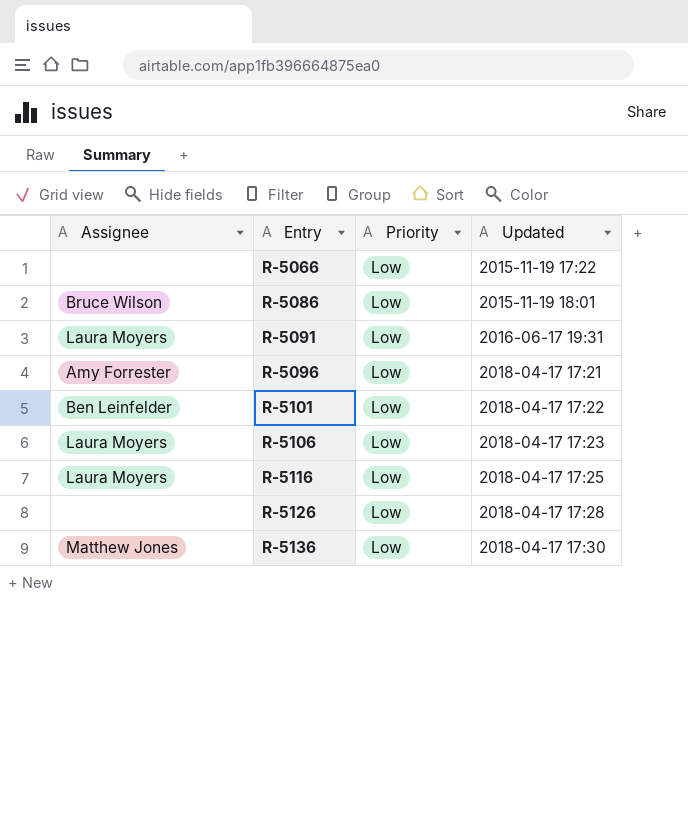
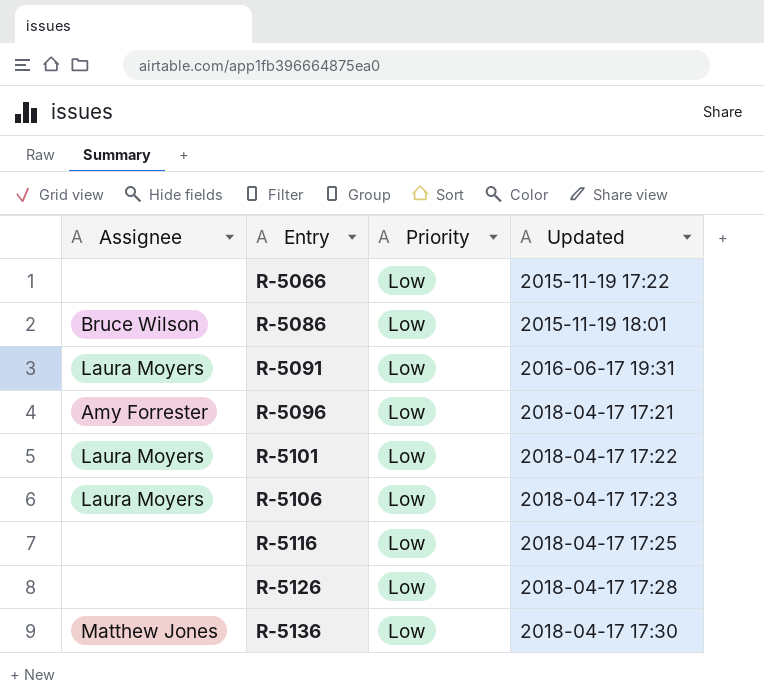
R-5101 | Assignee: Ben Leinfelder -> Laura Moyers
R-5116 | Assignee: Laura Moyers -> none

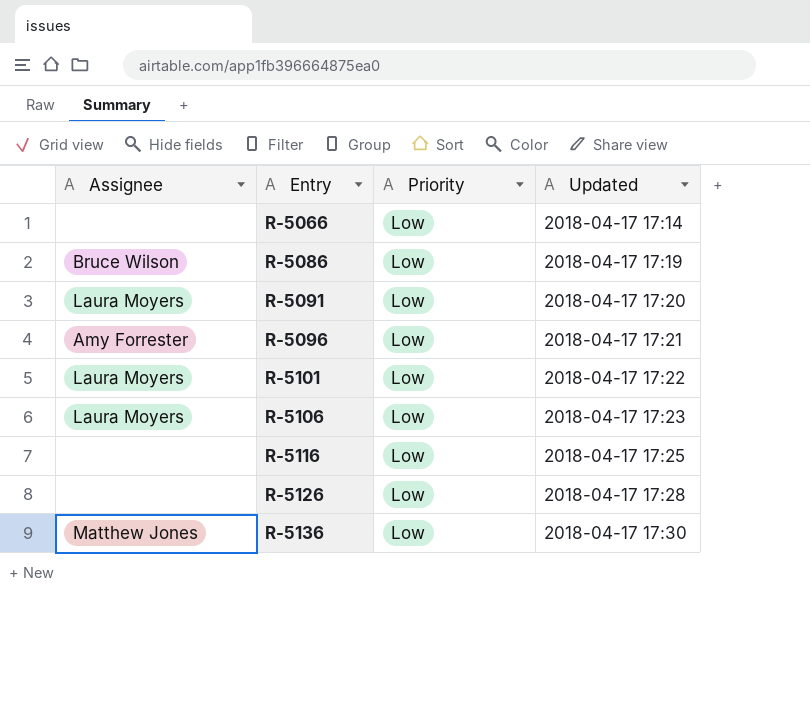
R-5066 | Updated: 2015-11-19 17:22 -> 2018-04-17 17:14
R-5086 | Updated: 2015-11-19 18:01 -> 2018-04-17 17:19
R-5091 | Updated: 2016-06-17 19:31 -> 2018-04-17 17:20

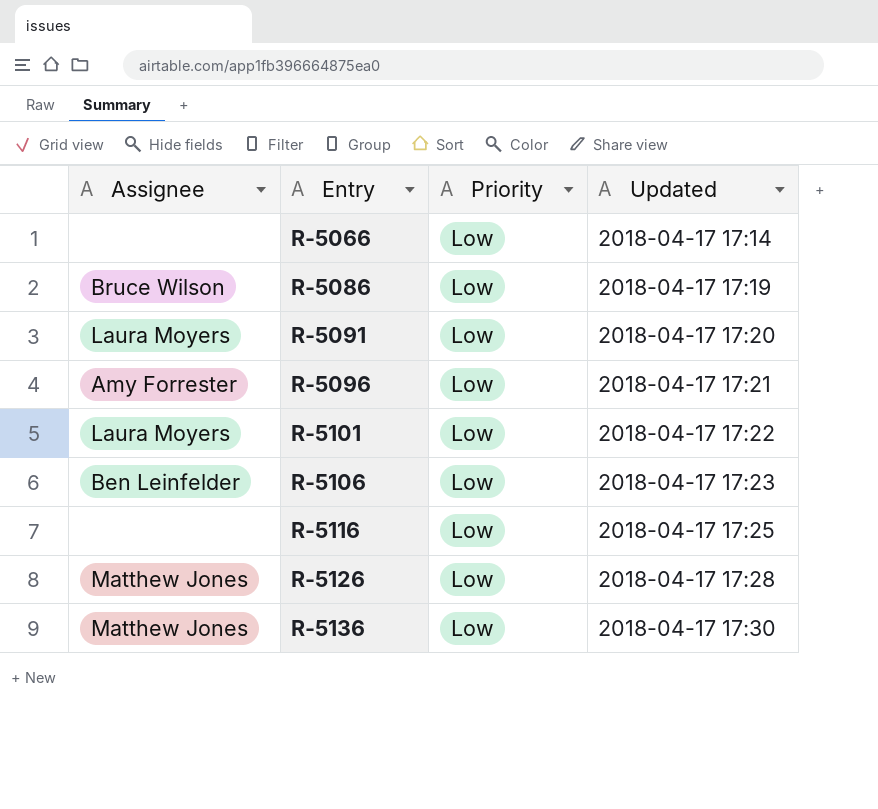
R-5106 | Assignee: Laura Moyers -> Ben Leinfelder
R-5126 | Assignee: none -> Matthew Jones

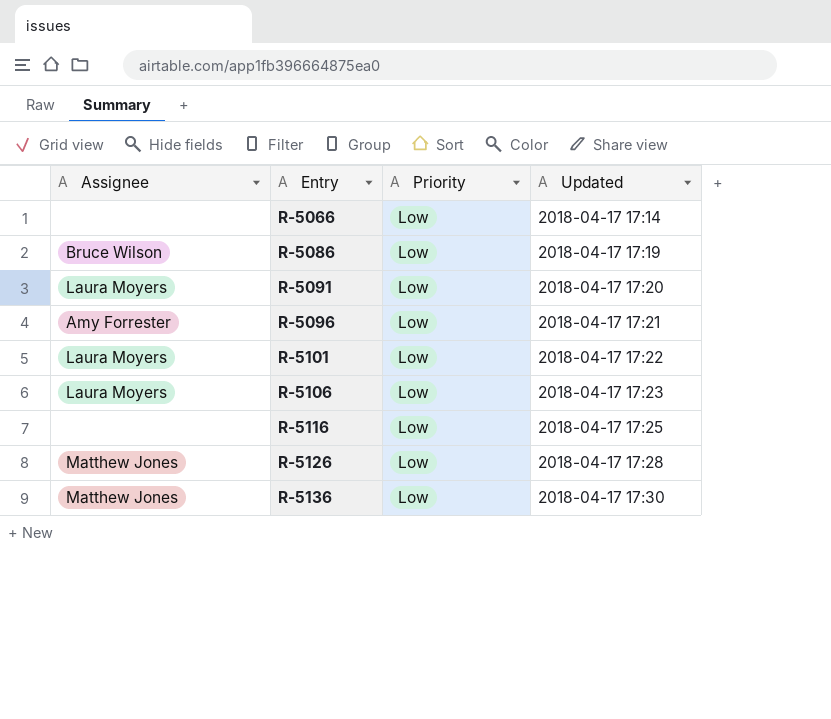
R-5106 | Assignee: Ben Leinfelder -> Laura Moyers

